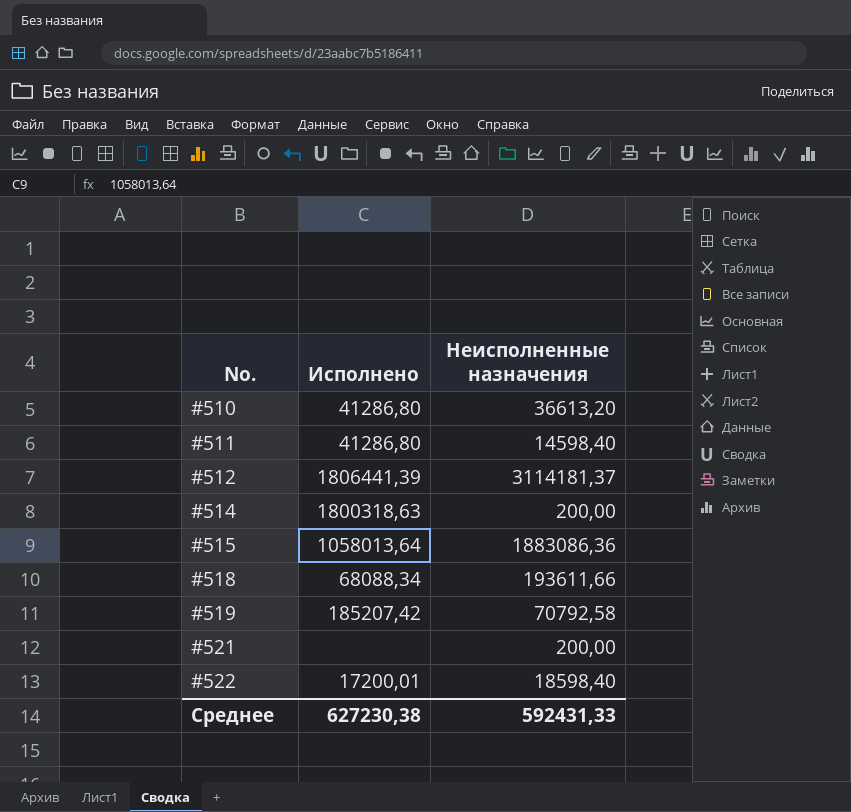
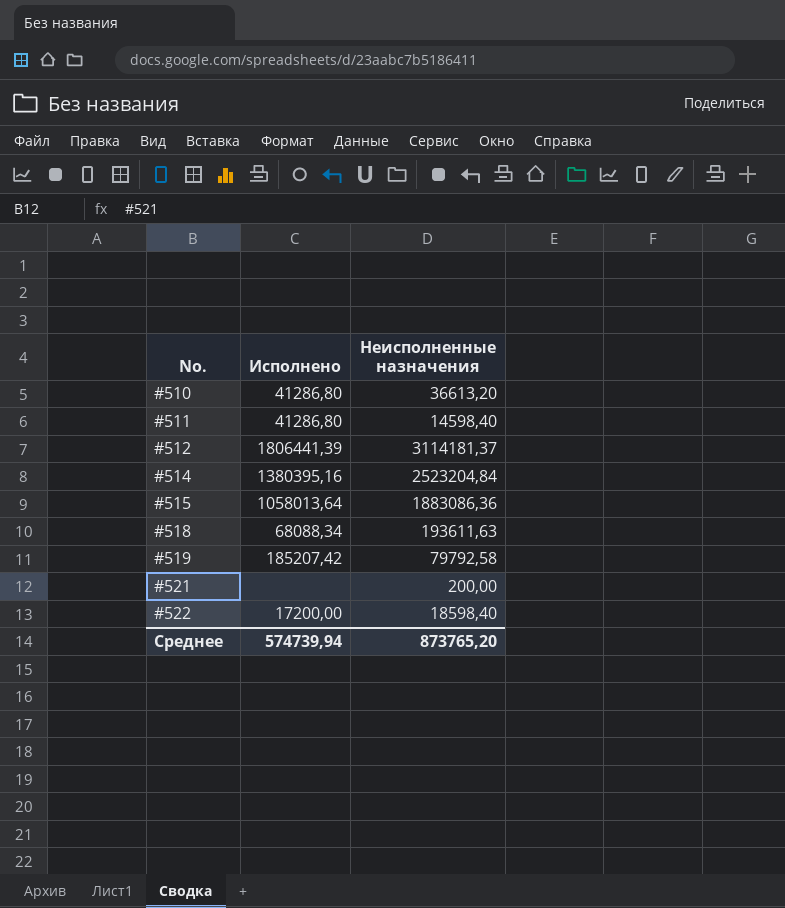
#514 | Исполнено: 1800318,63 -> 1380395,16
#514 | Неисполненные назначения: 200,00 -> 2523204,84
#518 | Неисполненные назначения: 193611,66 -> 193611,63
#519 | Неисполненные назначения: 70792,58 -> 79792,58
#522 | Исполнено: 17200,01 -> 17200,00
Среднее | Исполнено: 627230,38 -> 574739,94
Среднее | Неисполненные назначения: 592431,33 -> 873765,20

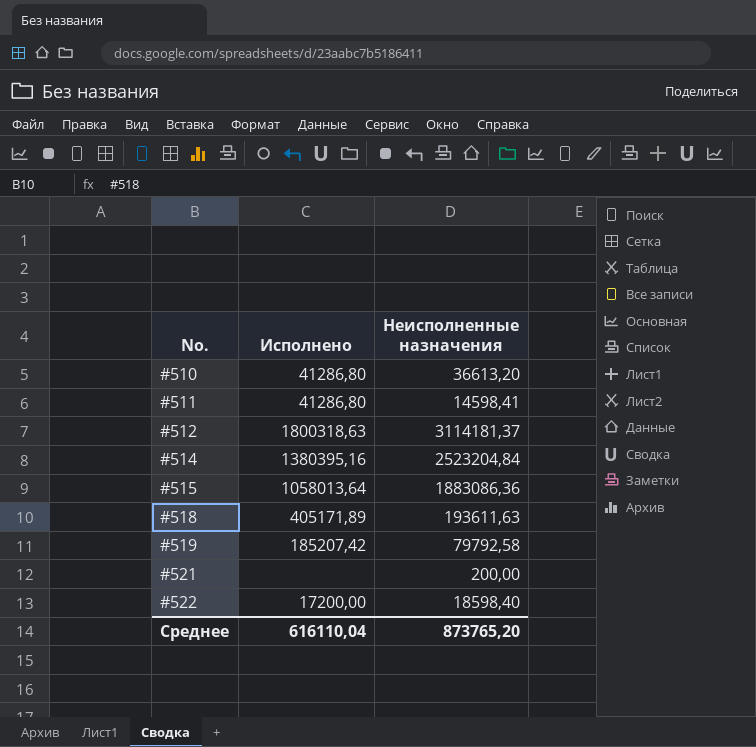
#511 | Неисполненные назначения: 14598,40 -> 14598,41
#512 | Исполнено: 1806441,39 -> 1800318,63
#518 | Исполнено: 68088,34 -> 405171,89
Среднее | Исполнено: 574739,94 -> 616110,04

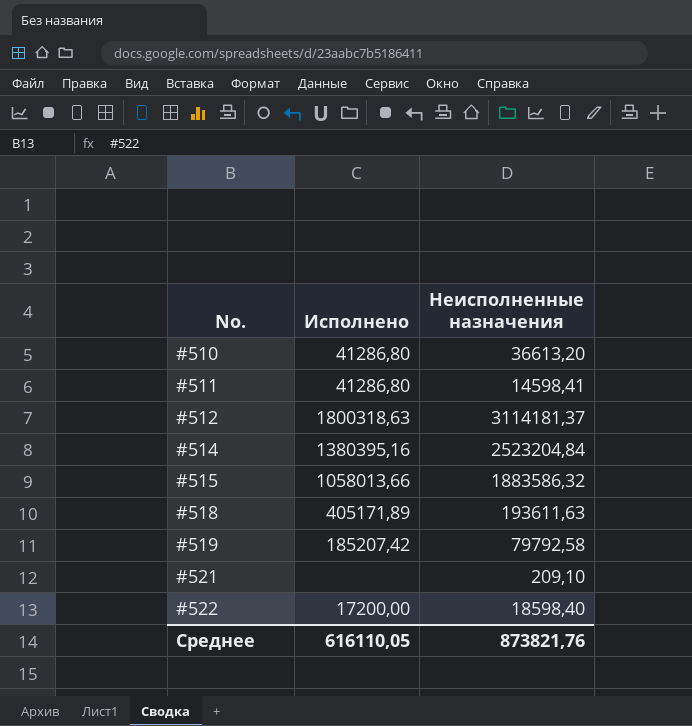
#515 | Исполнено: 1058013,64 -> 1058013,66
#515 | Неисполненные назначения: 1883086,36 -> 1883586,32
#521 | Неисполненные назначения: 200,00 -> 209,10
Среднее | Исполнено: 616110,04 -> 616110,05
Среднее | Неисполненные назначения: 873765,20 -> 873821,76

